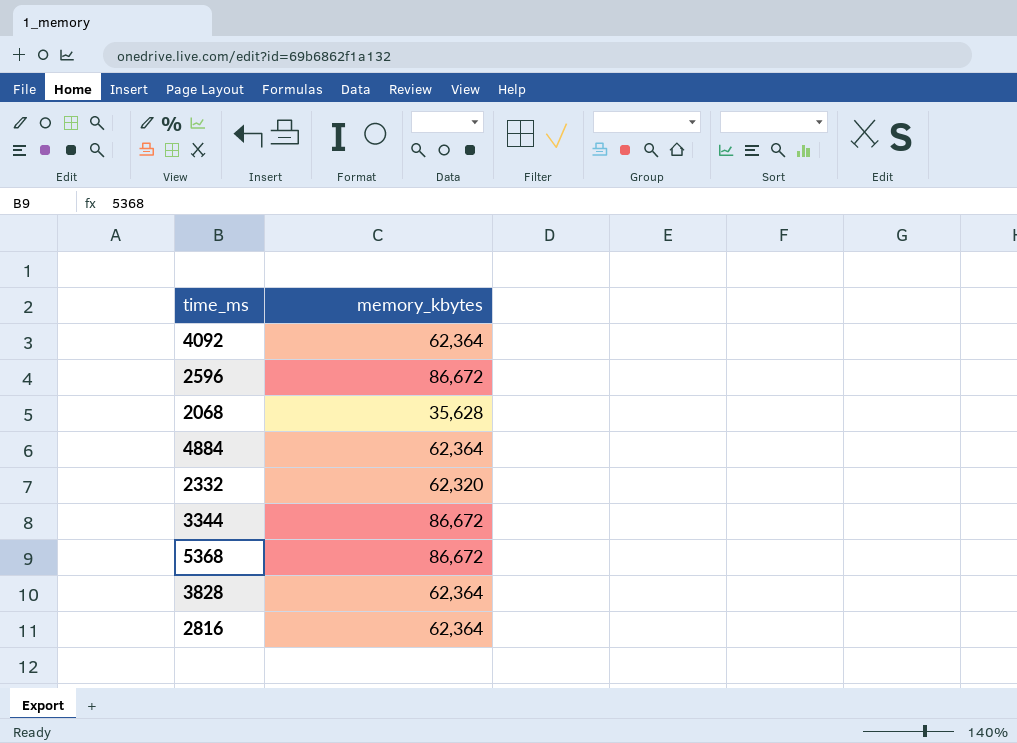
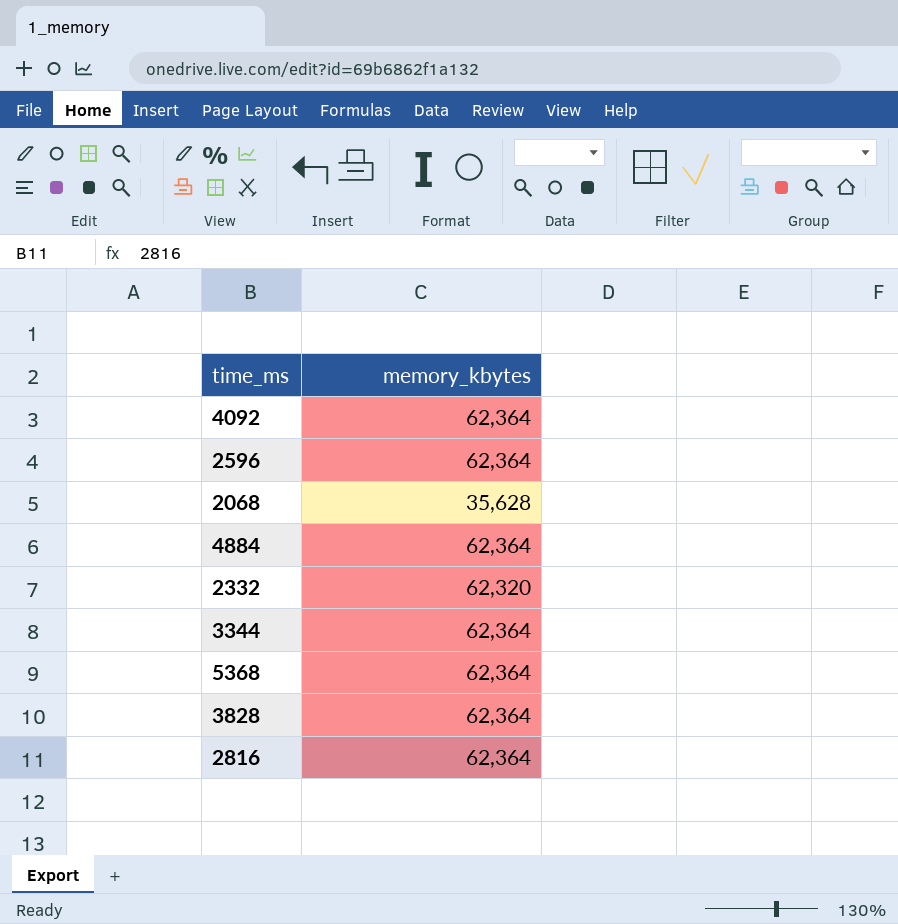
2596 | memory_kbytes: 86,672 -> 62,364
3344 | memory_kbytes: 86,672 -> 62,364
5368 | memory_kbytes: 86,672 -> 62,364

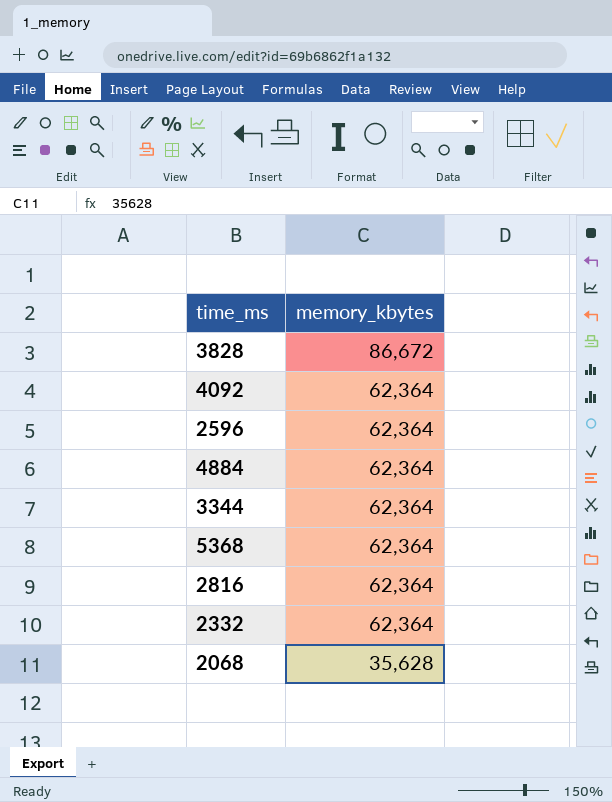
row order: none -> memory_kbytes descending
3828 | memory_kbytes: 62,364 -> 86,672
2332 | memory_kbytes: 62,320 -> 62,364

